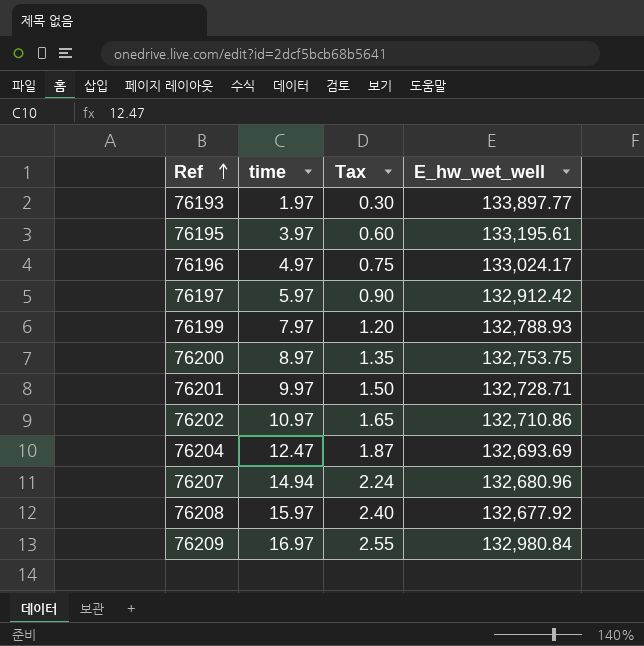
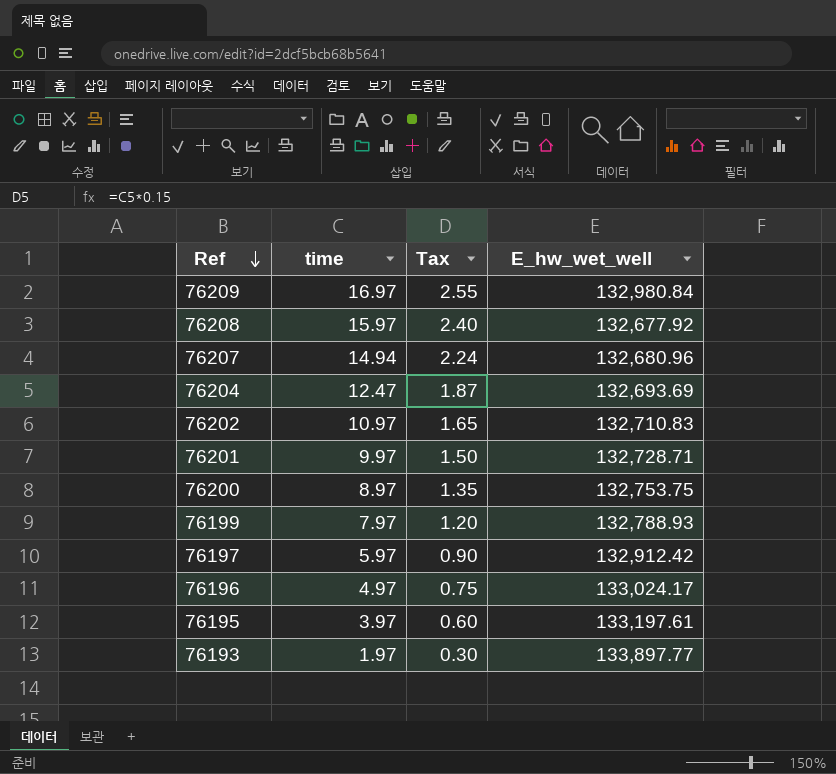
row order: Ref ascending -> Ref descending
76202 | E_hw_wet_well: 132,710.86 -> 132,710.83
76195 | E_hw_wet_well: 133,195.61 -> 133,197.61

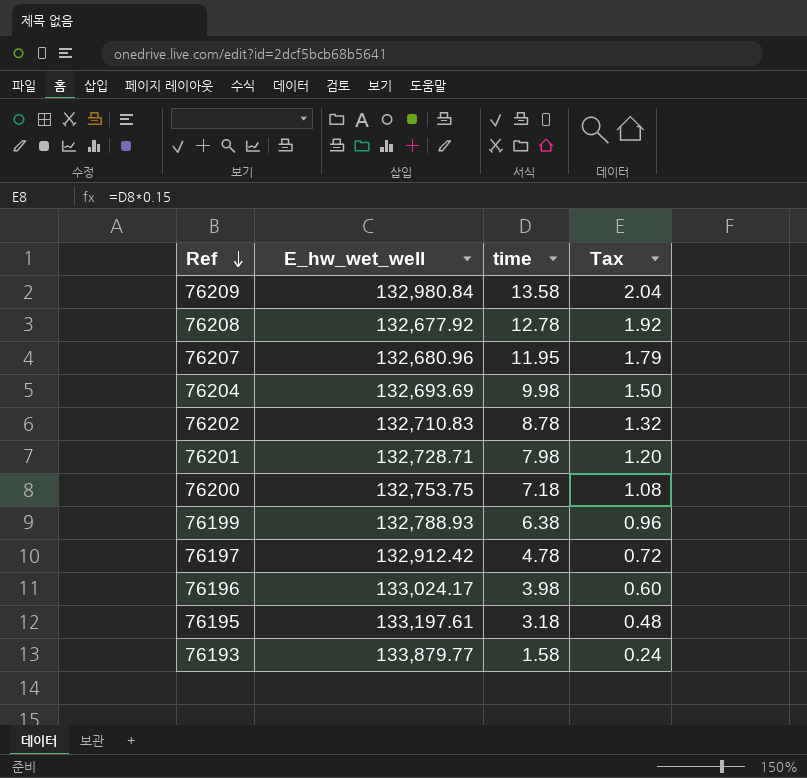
column E_hw_wet_well | position: 4 -> 2
76209 | time: 16.97 -> 13.58
76209 | Tax: 2.55 -> 2.04
76208 | time: 15.97 -> 12.78
76208 | Tax: 2.40 -> 1.92
76207 | time: 14.94 -> 11.95
76207 | Tax: 2.24 -> 1.79
76204 | time: 12.47 -> 9.98
76204 | Tax: 1.87 -> 1.50
76202 | time: 10.97 -> 8.78
76202 | Tax: 1.65 -> 1.32
76201 | time: 9.97 -> 7.98
76201 | Tax: 1.50 -> 1.20
76200 | time: 8.97 -> 7.18
76200 | Tax: 1.35 -> 1.08
76199 | time: 7.97 -> 6.38
76199 | Tax: 1.20 -> 0.96
76197 | time: 5.97 -> 4.78
76197 | Tax: 0.90 -> 0.72
76196 | time: 4.97 -> 3.98
76196 | Tax: 0.75 -> 0.60
76195 | time: 3.97 -> 3.18
76195 | Tax: 0.60 -> 0.48
76193 | E_hw_wet_well: 133,897.77 -> 133,879.77
76193 | time: 1.97 -> 1.58
76193 | Tax: 0.30 -> 0.24

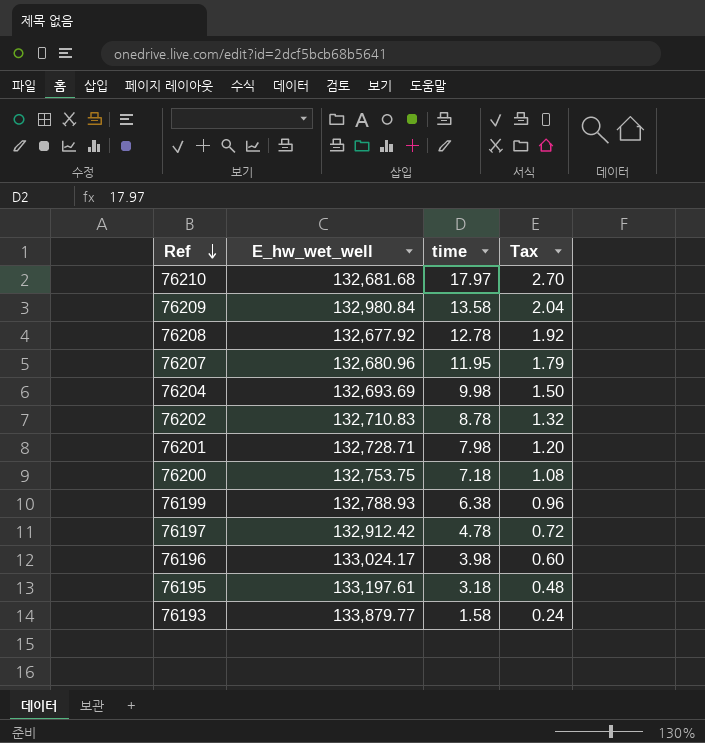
row 76210: none -> 132,681.68 | 17.97 | 2.70

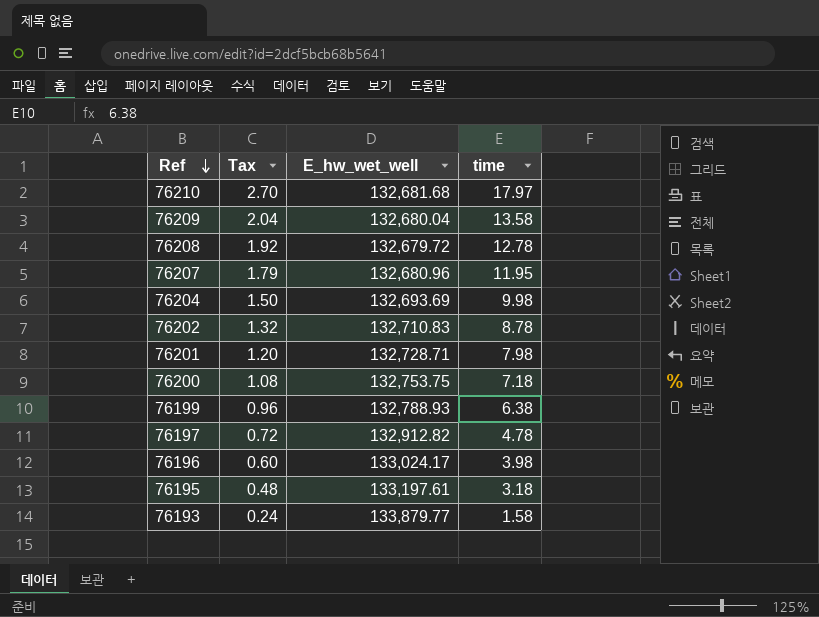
column Tax | position: 4 -> 2
76209 | E_hw_wet_well: 132,980.84 -> 132,680.04
76208 | E_hw_wet_well: 132,677.92 -> 132,679.72
76197 | E_hw_wet_well: 132,912.42 -> 132,912.82

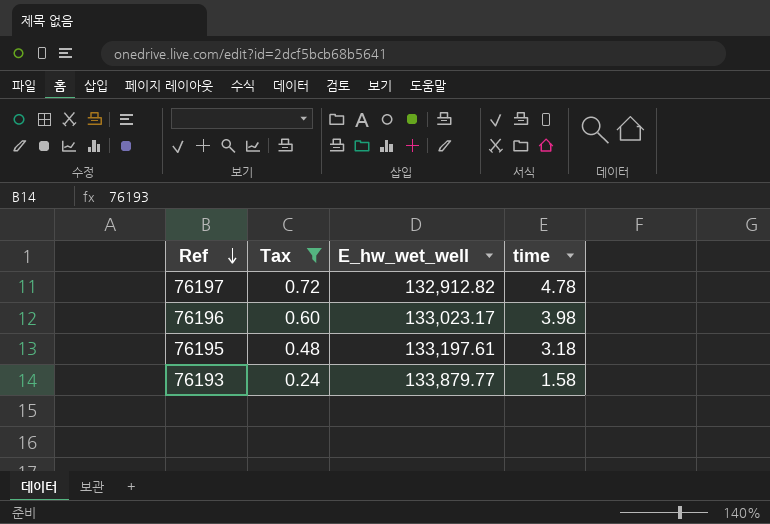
filter: none -> Tax <= 0.72
76196 | E_hw_wet_well: 133,024.17 -> 133,023.17

